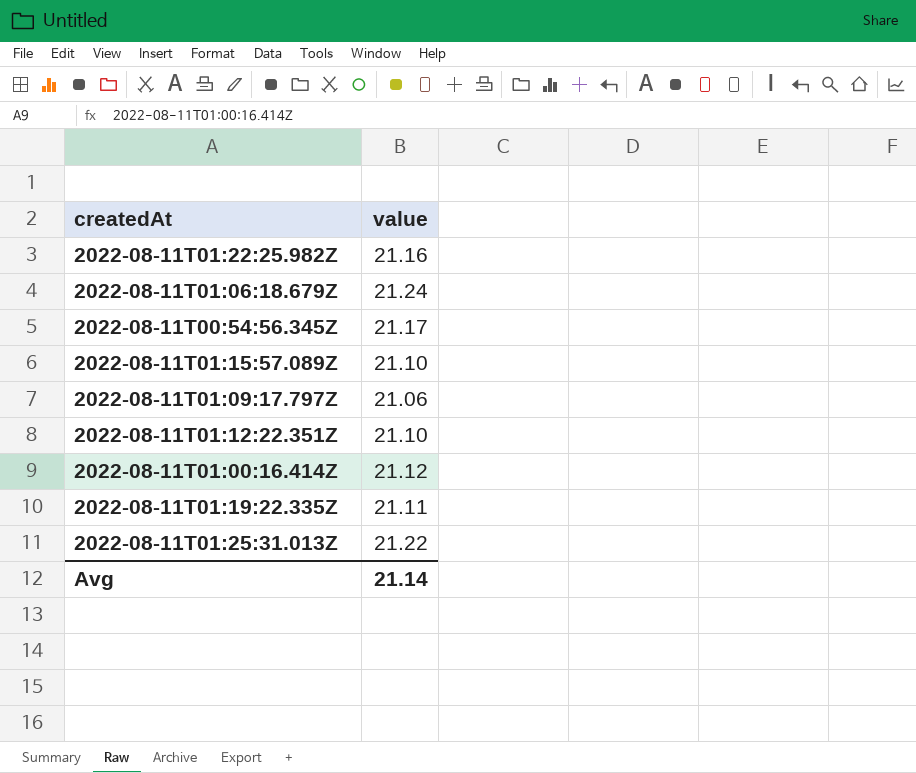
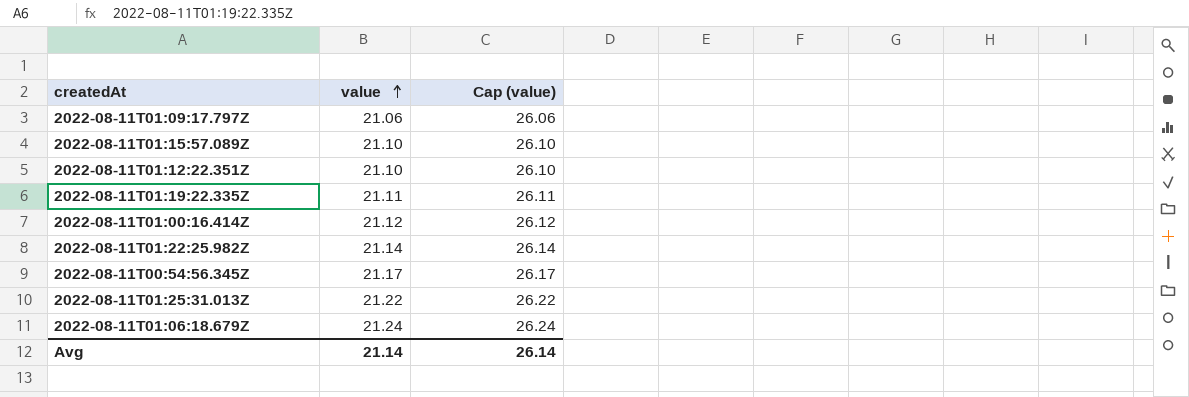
row order: none -> value ascending
column Cap (value) | formula: none -> [value] + 5
2022-08-11T01:22:25.982Z | value: 21.16 -> 21.14

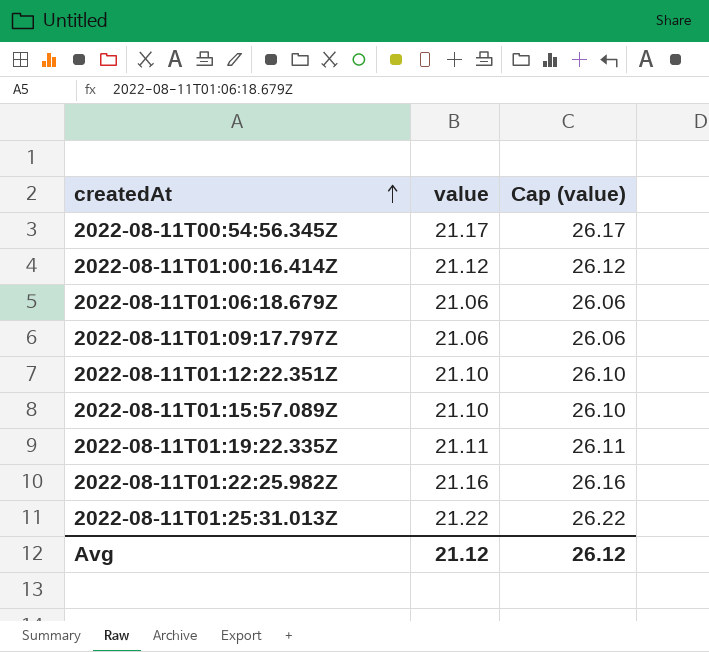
row order: value ascending -> createdAt ascending
2022-08-11T01:06:18.679Z | value: 21.24 -> 21.06
2022-08-11T01:06:18.679Z | Cap (value): 26.24 -> 26.06
2022-08-11T01:22:25.982Z | value: 21.14 -> 21.16
2022-08-11T01:22:25.982Z | Cap (value): 26.14 -> 26.16
Avg | value: 21.14 -> 21.12
Avg | Cap (value): 26.14 -> 26.12

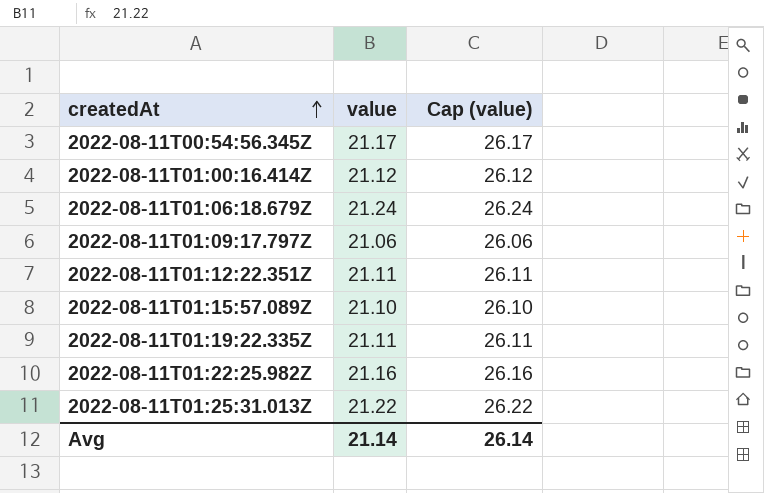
2022-08-11T01:06:18.679Z | value: 21.06 -> 21.24
2022-08-11T01:06:18.679Z | Cap (value): 26.06 -> 26.24
2022-08-11T01:12:22.351Z | value: 21.10 -> 21.11
2022-08-11T01:12:22.351Z | Cap (value): 26.10 -> 26.11
Avg | value: 21.12 -> 21.14
Avg | Cap (value): 26.12 -> 26.14

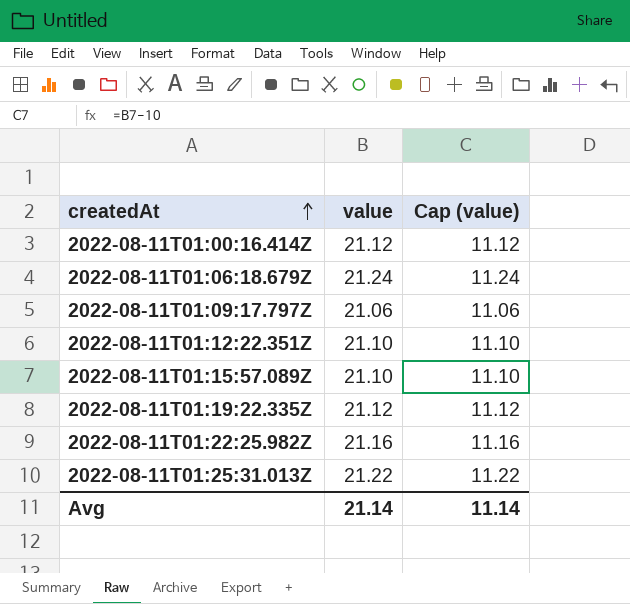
column Cap (value) | formula: [value] + 5 -> [value] - 10
row 2022-08-11T00:54:56.345Z: 21.17 | 26.17 -> none
2022-08-11T01:12:22.351Z | value: 21.11 -> 21.10
2022-08-11T01:19:22.335Z | value: 21.11 -> 21.12
Avg | Cap (value): 26.14 -> 11.14

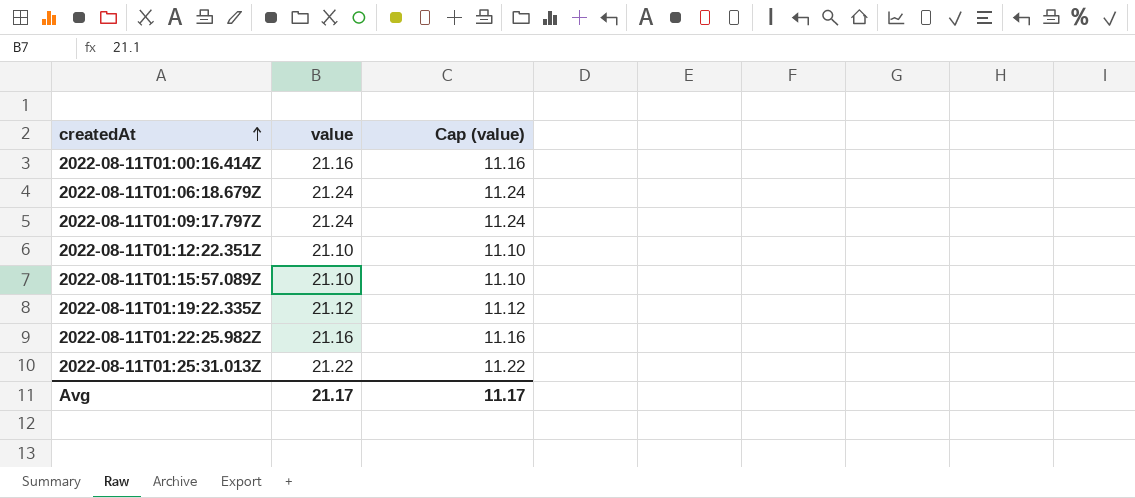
2022-08-11T01:00:16.414Z | value: 21.12 -> 21.16
2022-08-11T01:00:16.414Z | Cap (value): 11.12 -> 11.16
2022-08-11T01:09:17.797Z | value: 21.06 -> 21.24
2022-08-11T01:09:17.797Z | Cap (value): 11.06 -> 11.24
Avg | value: 21.14 -> 21.17
Avg | Cap (value): 11.14 -> 11.17

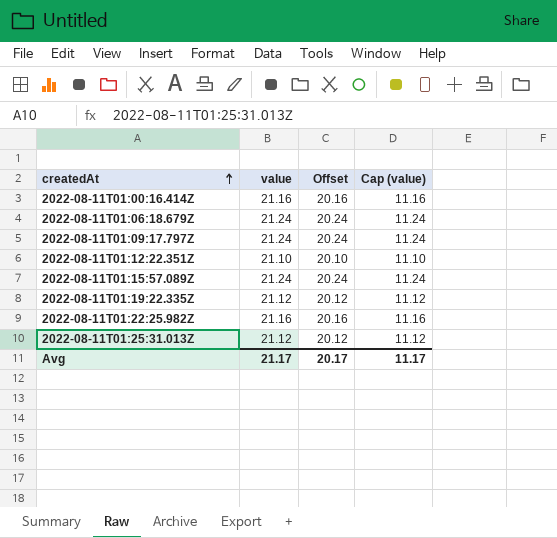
column Offset | formula: none -> [value] - 1
2022-08-11T01:15:57.089Z | value: 21.10 -> 21.24
2022-08-11T01:15:57.089Z | Cap (value): 11.10 -> 11.24
2022-08-11T01:25:31.013Z | value: 21.22 -> 21.12
2022-08-11T01:25:31.013Z | Cap (value): 11.22 -> 11.12

